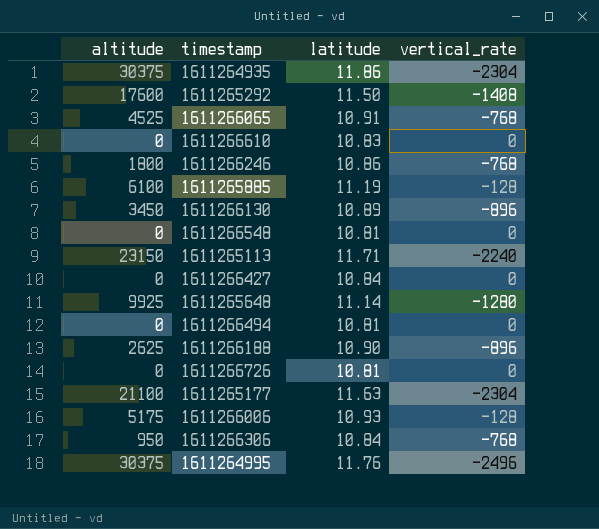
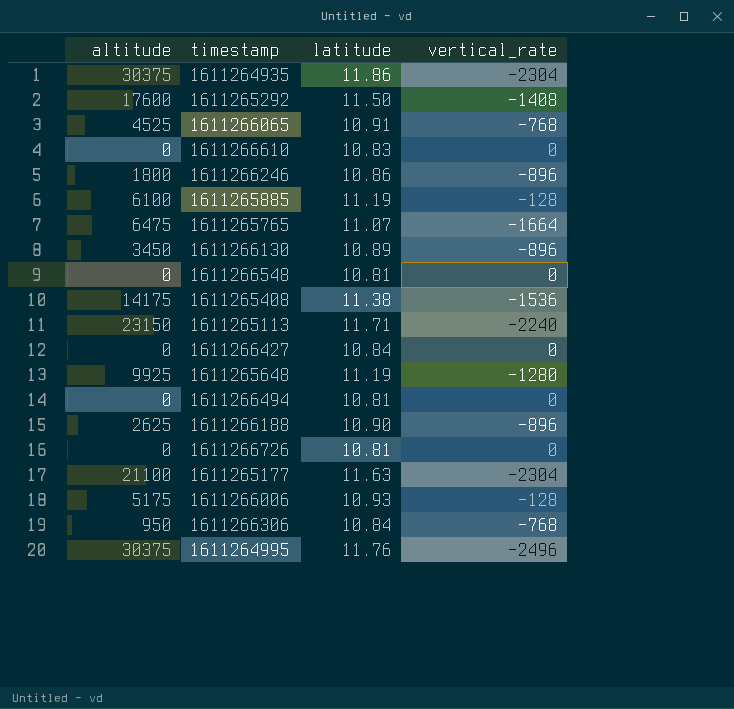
1611266246 | vertical_rate: -768 -> -896
row 1611265765: none -> 6475 | 11.07 | -1664
row 1611265408: none -> 14175 | 11.38 | -1536
1611265648 | latitude: 11.14 -> 11.19

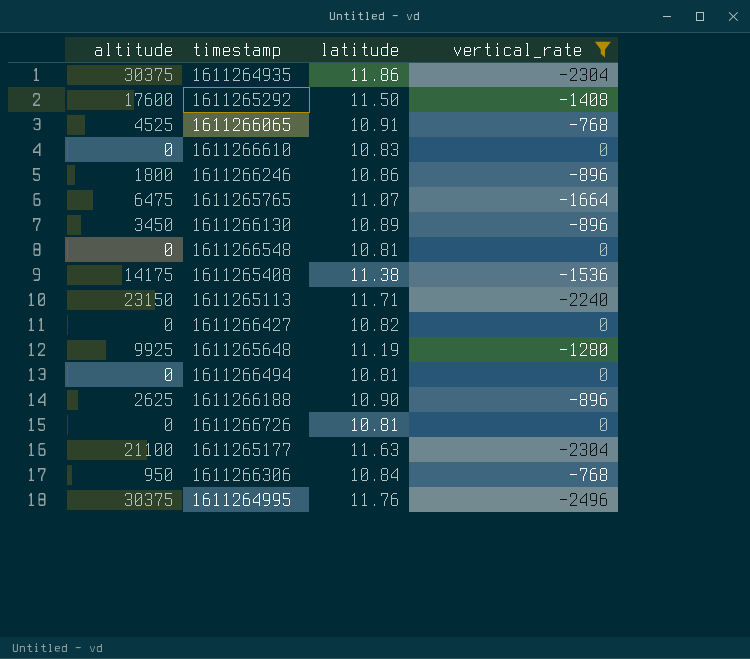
filter: none -> vertical_rate != -128
1611266427 | latitude: 10.84 -> 10.82

